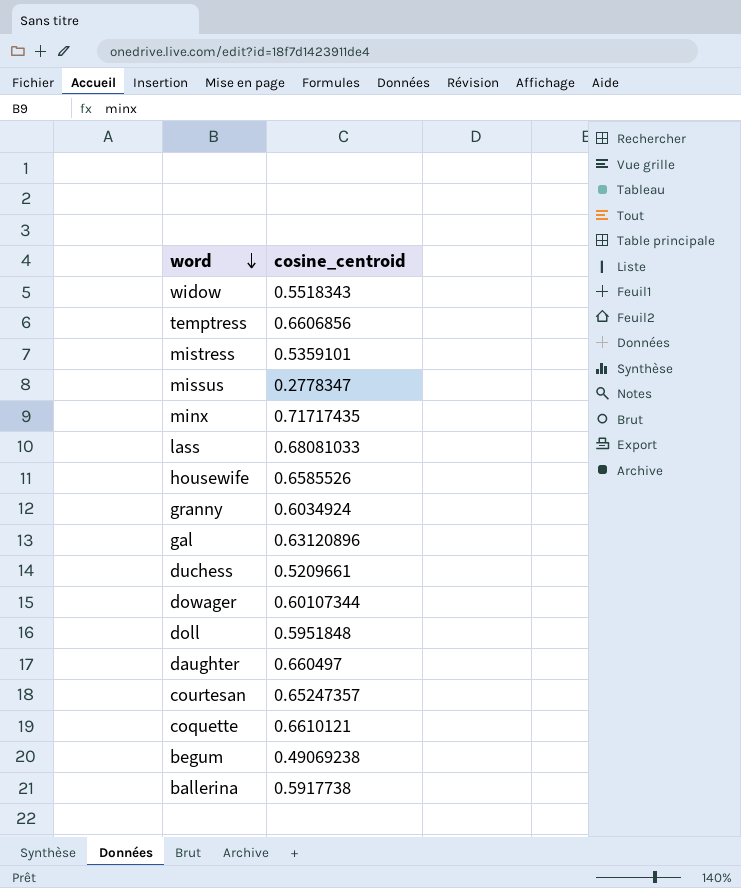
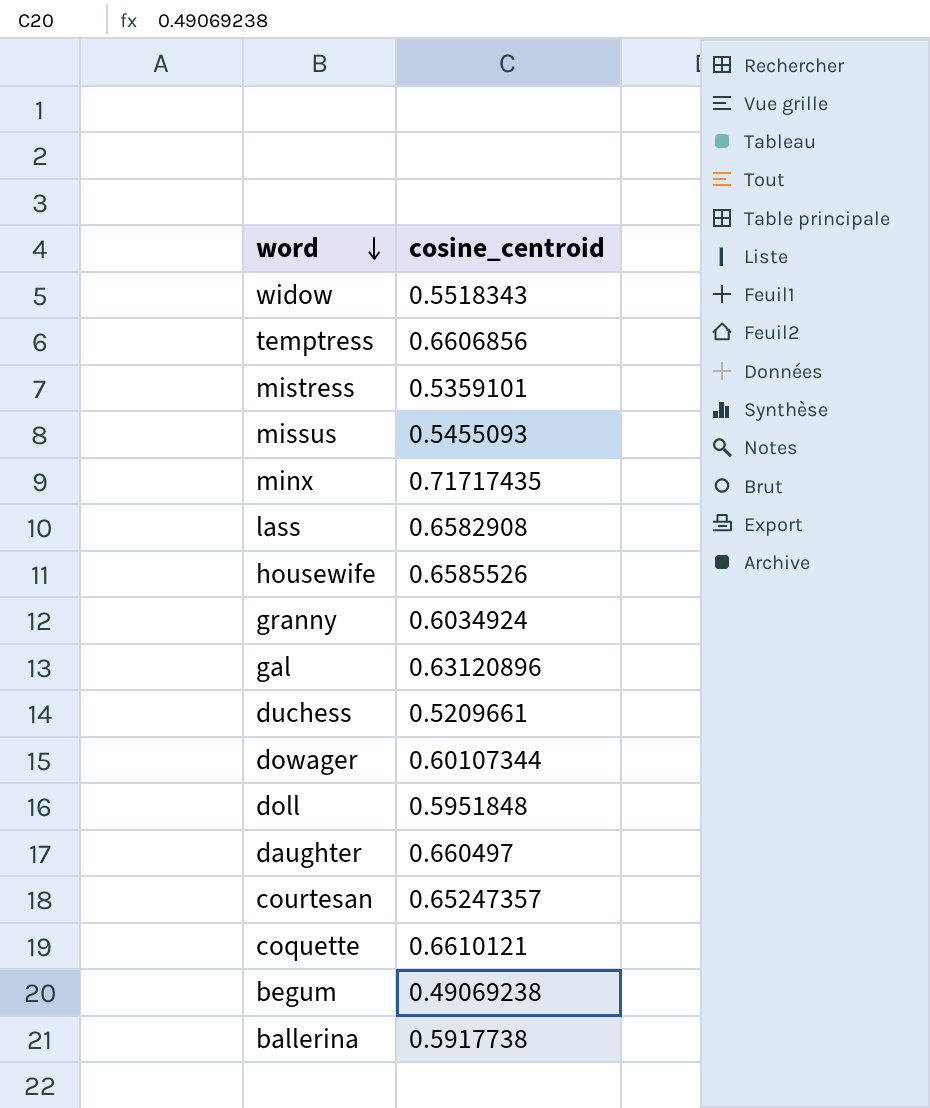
missus | cosine_centroid: 0.2778347 -> 0.5455093
lass | cosine_centroid: 0.68081033 -> 0.6582908

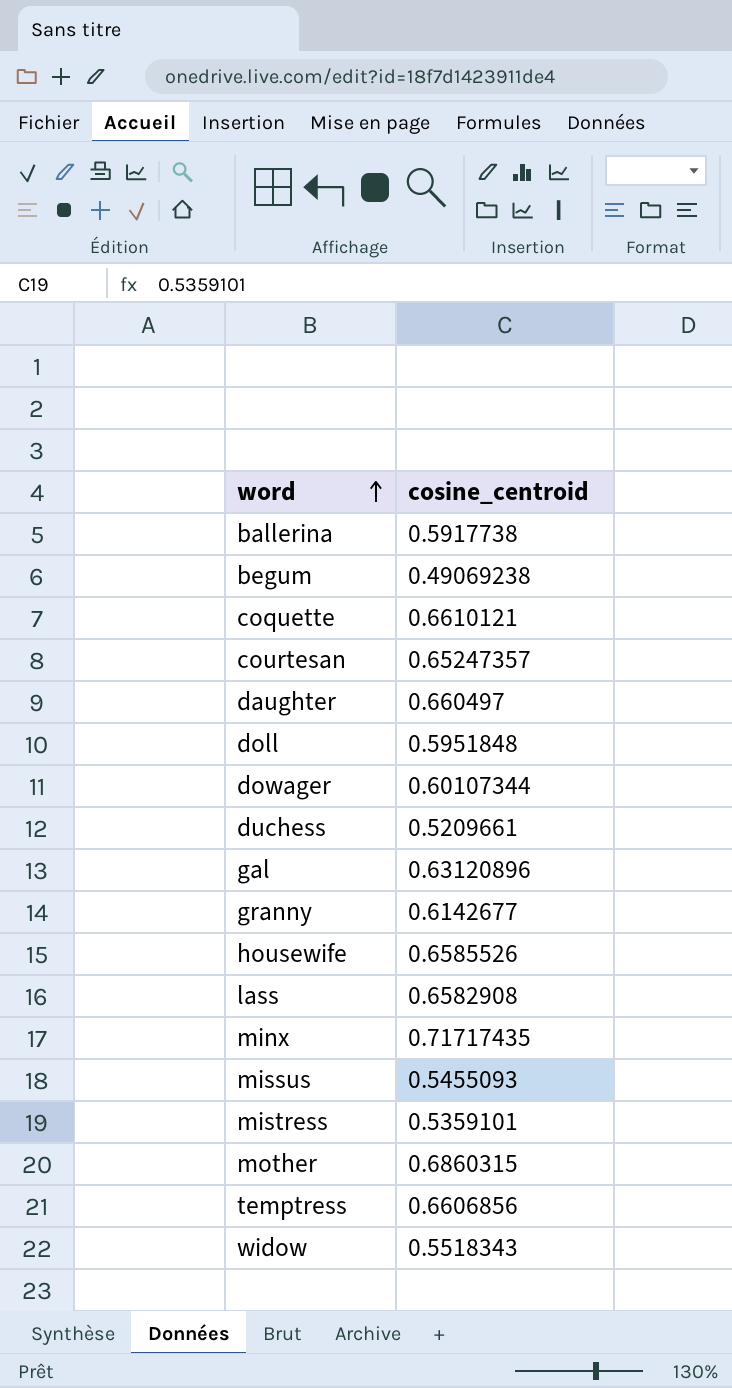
row order: word descending -> word ascending
granny | cosine_centroid: 0.6034924 -> 0.6142677
row mother: none -> 0.6860315

